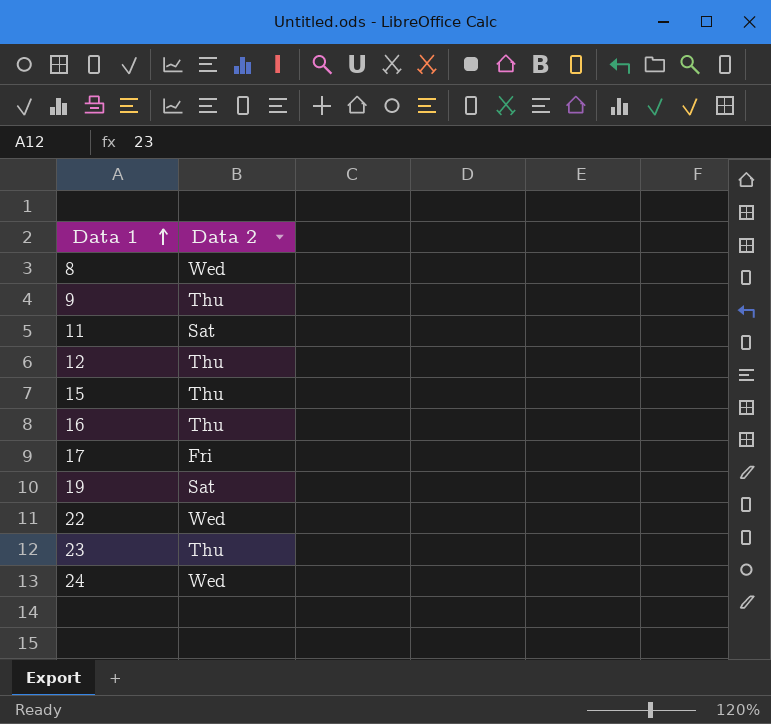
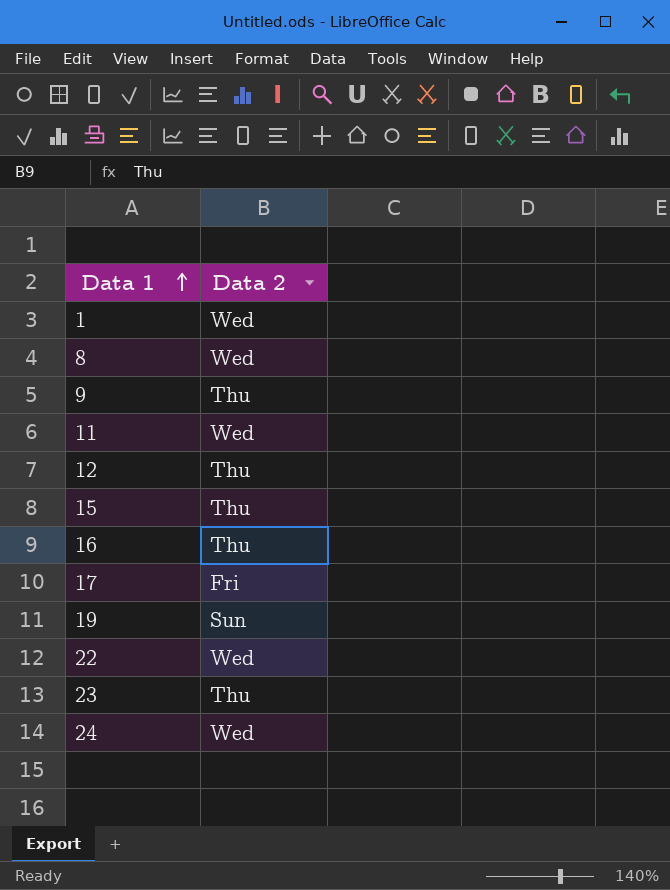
row 1: none -> Wed
11 | Data 2: Sat -> Wed
19 | Data 2: Sat -> Sun

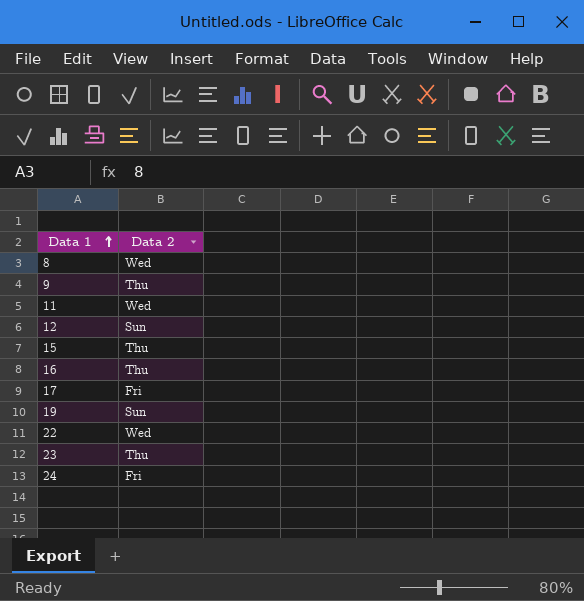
row 1: Wed -> none
12 | Data 2: Thu -> Sun
24 | Data 2: Wed -> Fri

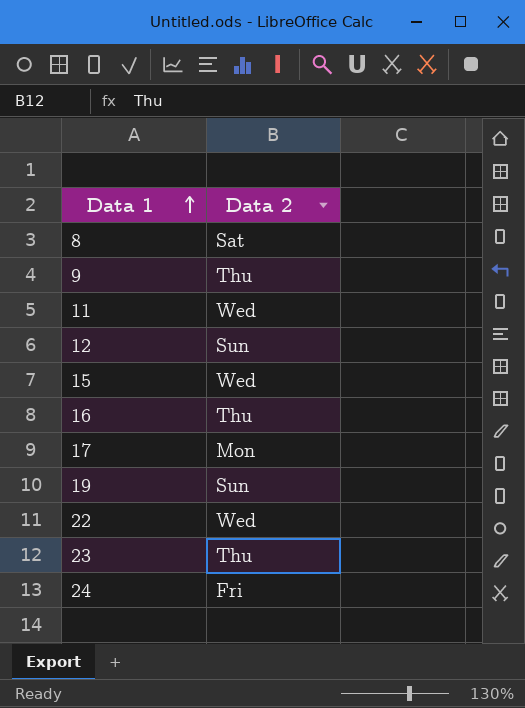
8 | Data 2: Wed -> Sat
15 | Data 2: Thu -> Wed
17 | Data 2: Fri -> Mon

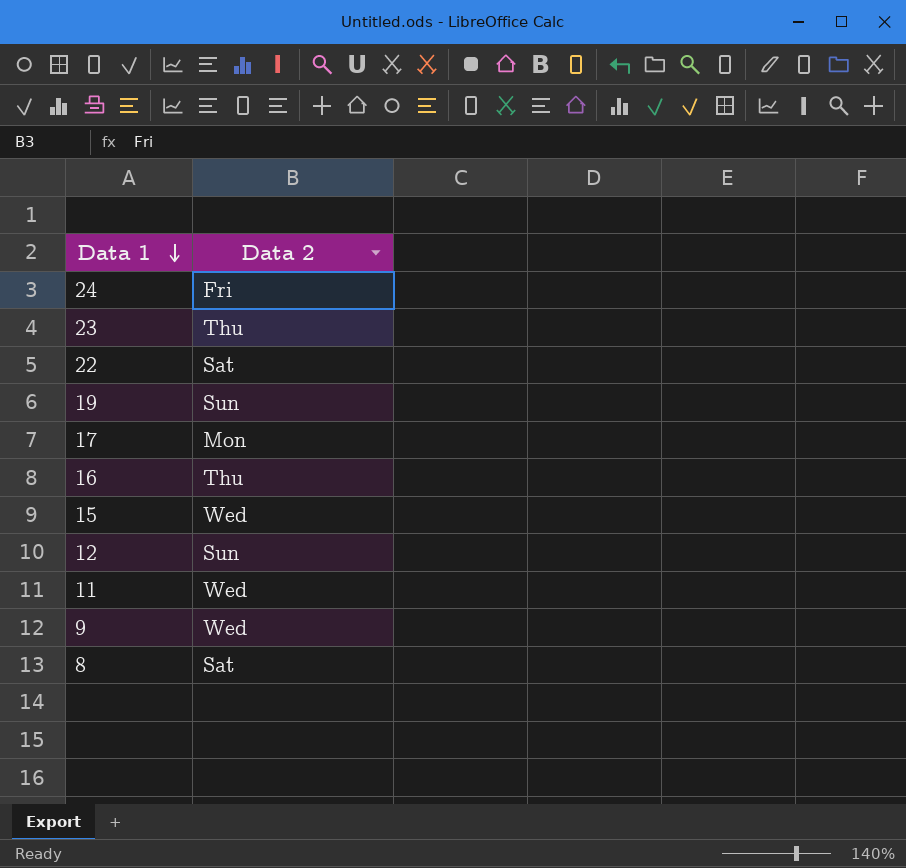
row order: Data 1 ascending -> Data 1 descending
22 | Data 2: Wed -> Sat
9 | Data 2: Thu -> Wed

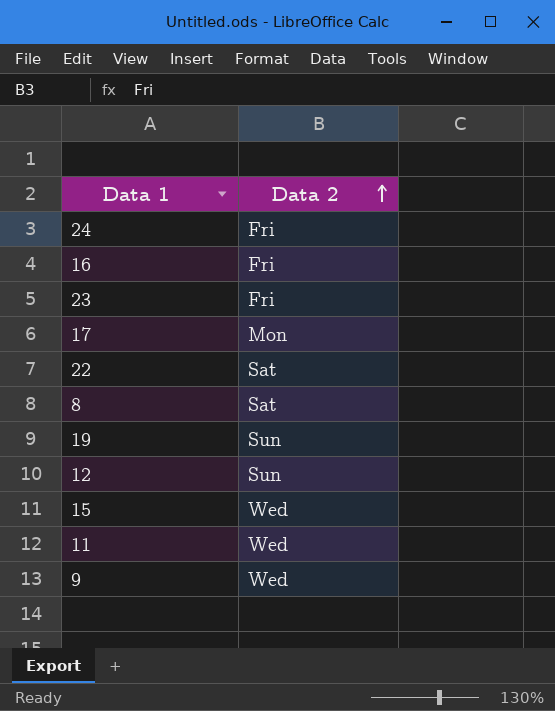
row order: Data 1 descending -> Data 2 ascending
16 | Data 2: Thu -> Fri
23 | Data 2: Thu -> Fri

